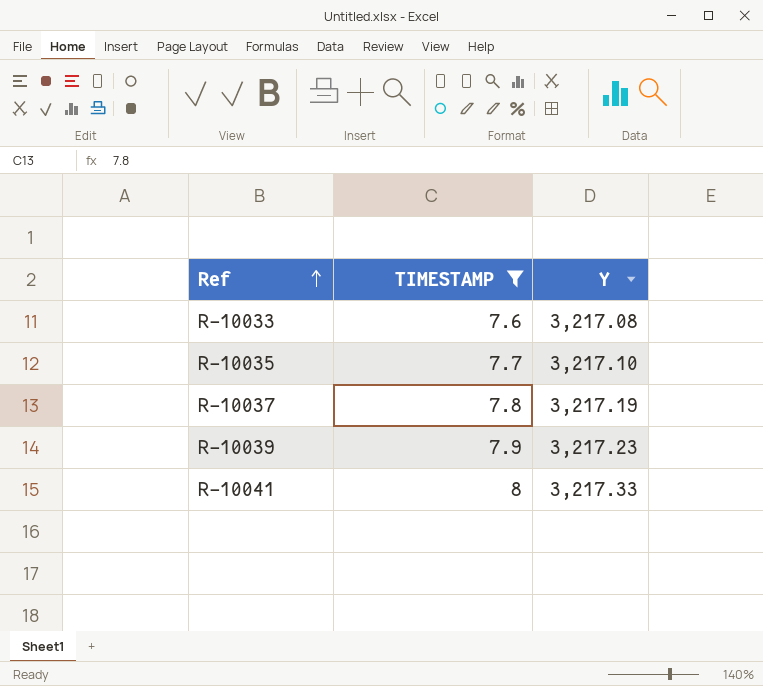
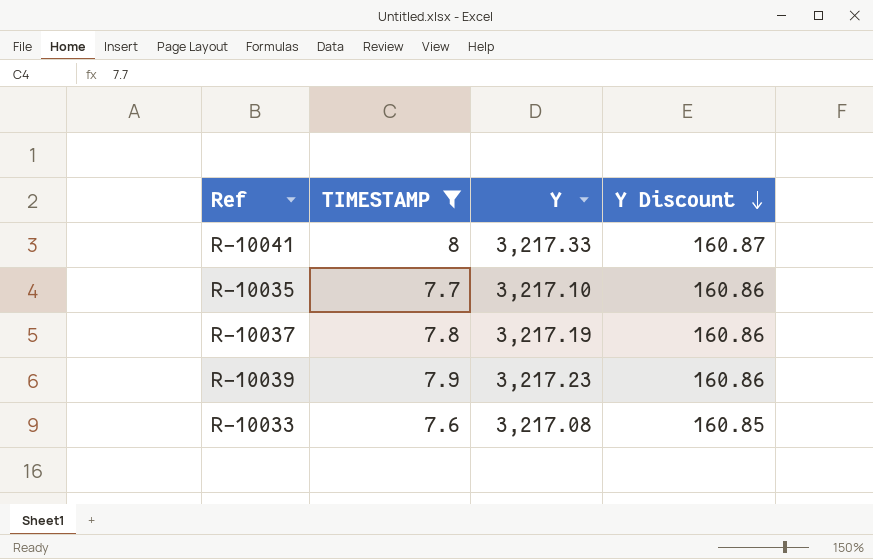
row order: Ref ascending -> Y Discount descending
column Y Discount | formula: none -> [Y] * 0.05

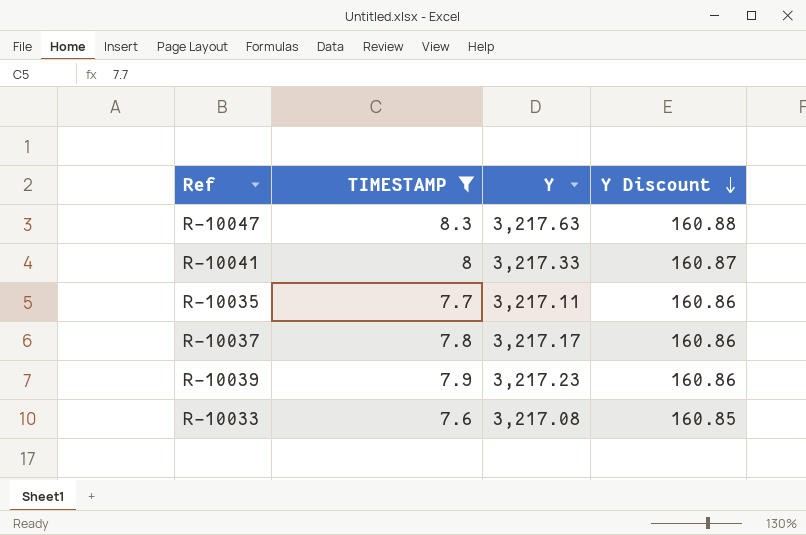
row R-10047: none -> 8.3 | 3,217.63 | 160.88
R-10035 | Y: 3,217.10 -> 3,217.11
R-10037 | Y: 3,217.19 -> 3,217.17

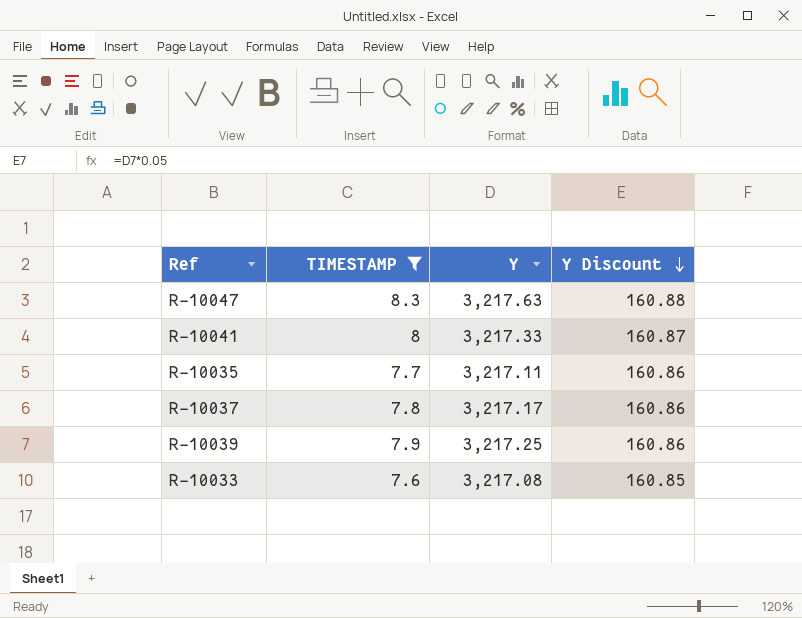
R-10039 | Y: 3,217.23 -> 3,217.25

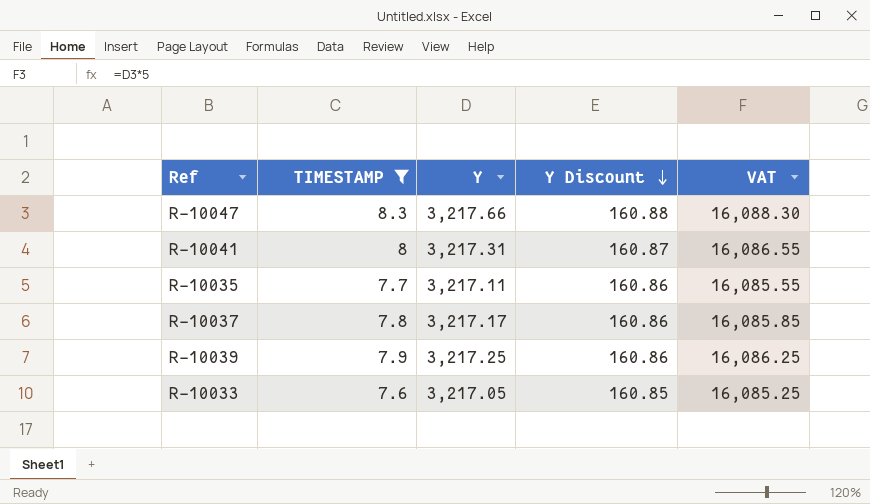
column VAT | formula: none -> [Y] * 5
R-10047 | Y: 3,217.63 -> 3,217.66
R-10041 | Y: 3,217.33 -> 3,217.31
R-10033 | Y: 3,217.08 -> 3,217.05

